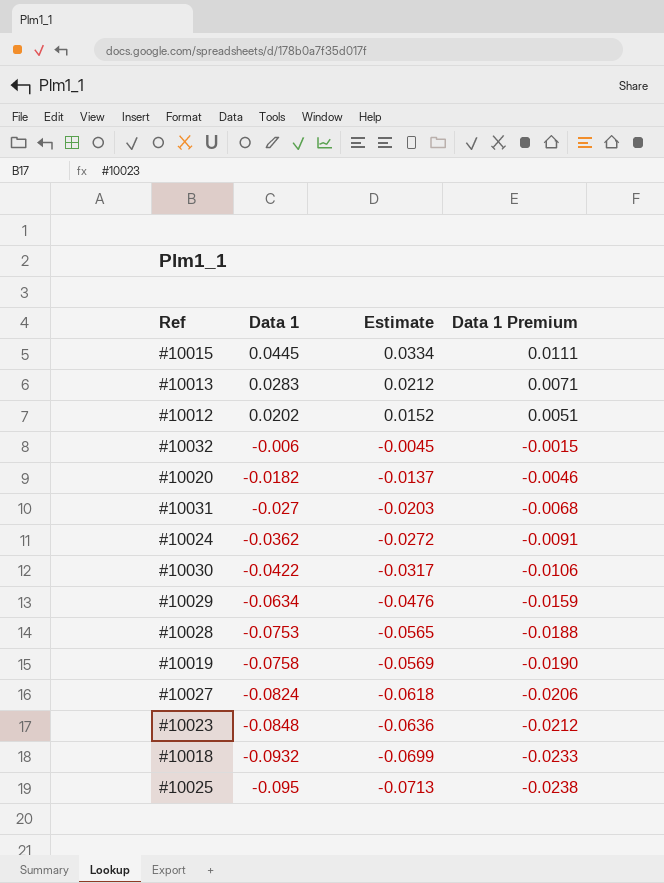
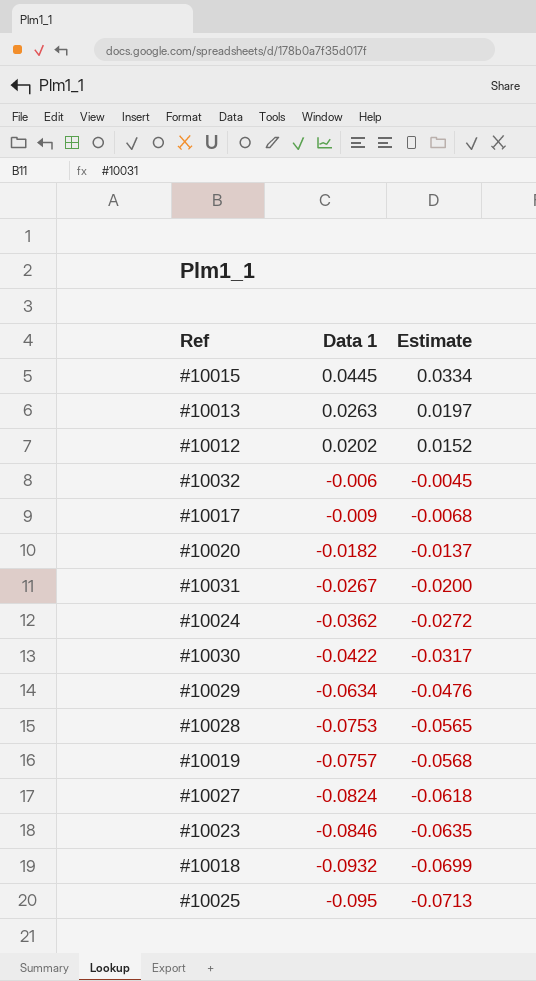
column Data 1 Premium | formula: [Data 1] * 0.25 -> none
#10013 | Data 1: 0.0283 -> 0.0263
#10013 | Estimate: 0.0212 -> 0.0197
row #10017: none -> -0.009 | -0.0068
#10031 | Data 1: -0.027 -> -0.0267
#10031 | Estimate: -0.0203 -> -0.0200
#10019 | Data 1: -0.0758 -> -0.0757
#10019 | Estimate: -0.0569 -> -0.0568
#10023 | Data 1: -0.0848 -> -0.0846
#10023 | Estimate: -0.0636 -> -0.0635

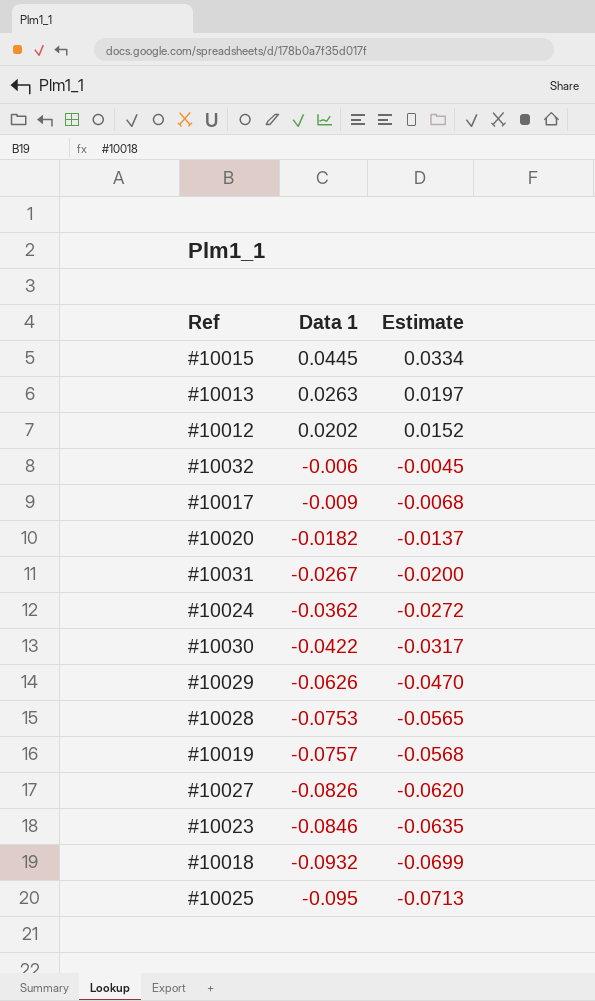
#10029 | Data 1: -0.0634 -> -0.0626
#10029 | Estimate: -0.0476 -> -0.0470
#10027 | Data 1: -0.0824 -> -0.0826
#10027 | Estimate: -0.0618 -> -0.0620

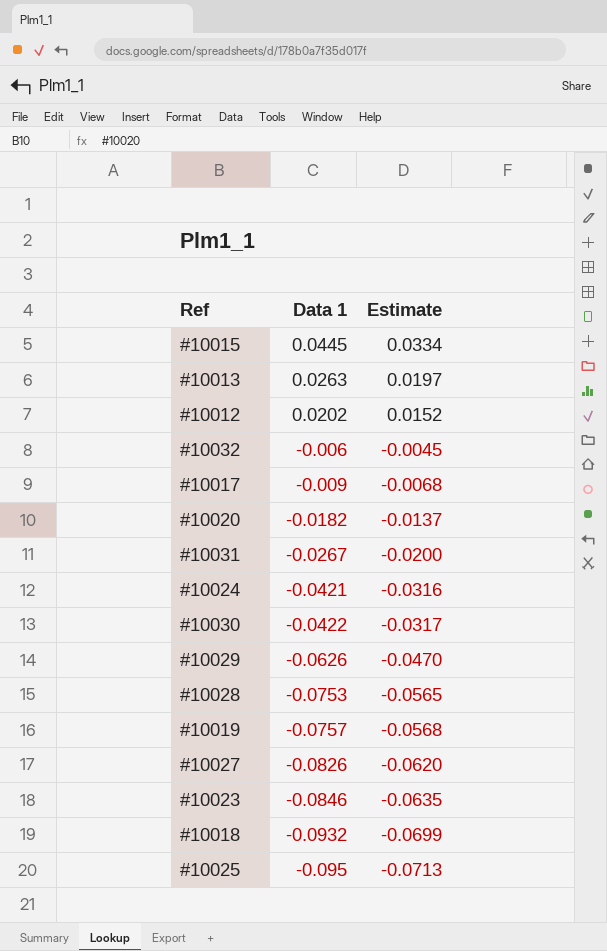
#10024 | Data 1: -0.0362 -> -0.0421
#10024 | Estimate: -0.0272 -> -0.0316

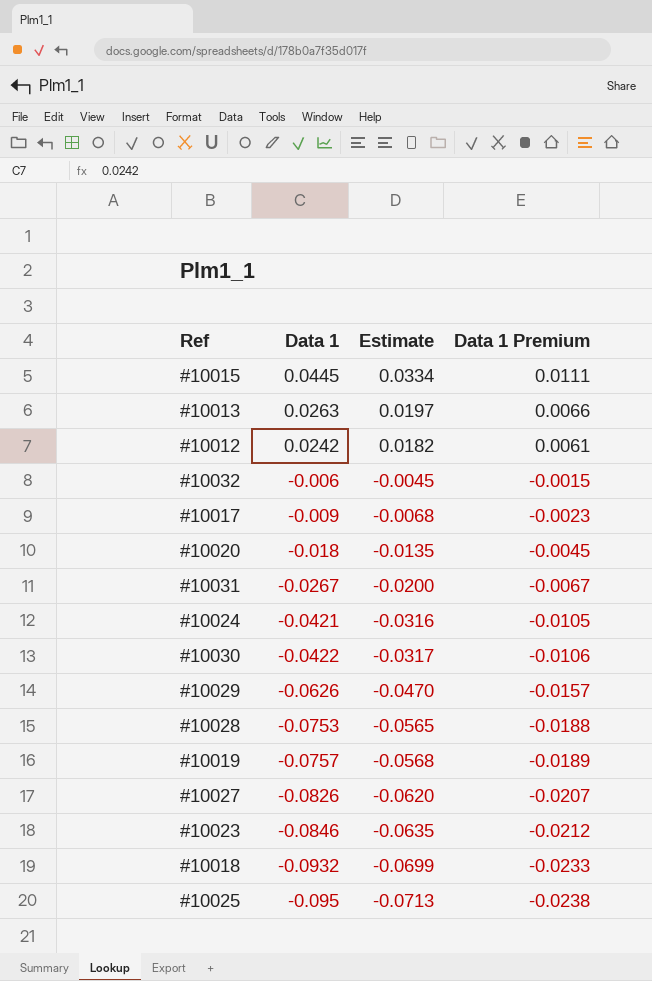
column Data 1 Premium | formula: none -> [Data 1] * 0.25
#10012 | Data 1: 0.0202 -> 0.0242
#10012 | Estimate: 0.0152 -> 0.0182
#10020 | Data 1: -0.0182 -> -0.018
#10020 | Estimate: -0.0137 -> -0.0135

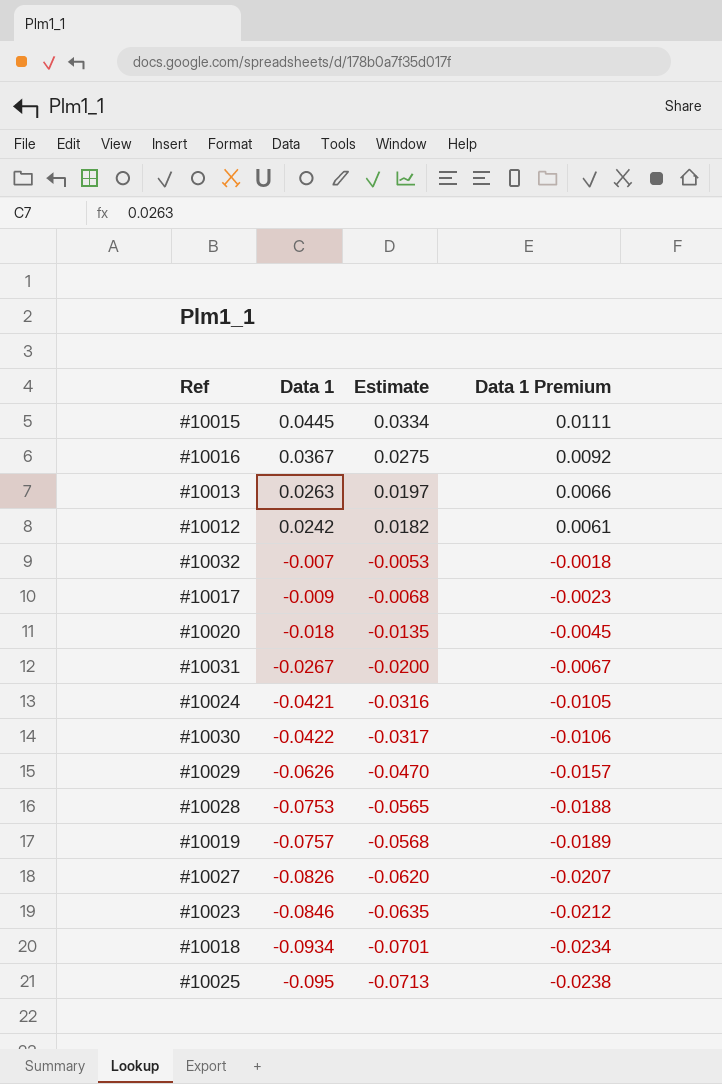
row #10016: none -> 0.0367 | 0.0275 | 0.0092
#10032 | Data 1: -0.006 -> -0.007
#10032 | Estimate: -0.0045 -> -0.0053
#10032 | Data 1 Premium: -0.0015 -> -0.0018
#10018 | Data 1: -0.0932 -> -0.0934
#10018 | Estimate: -0.0699 -> -0.0701
#10018 | Data 1 Premium: -0.0233 -> -0.0234

